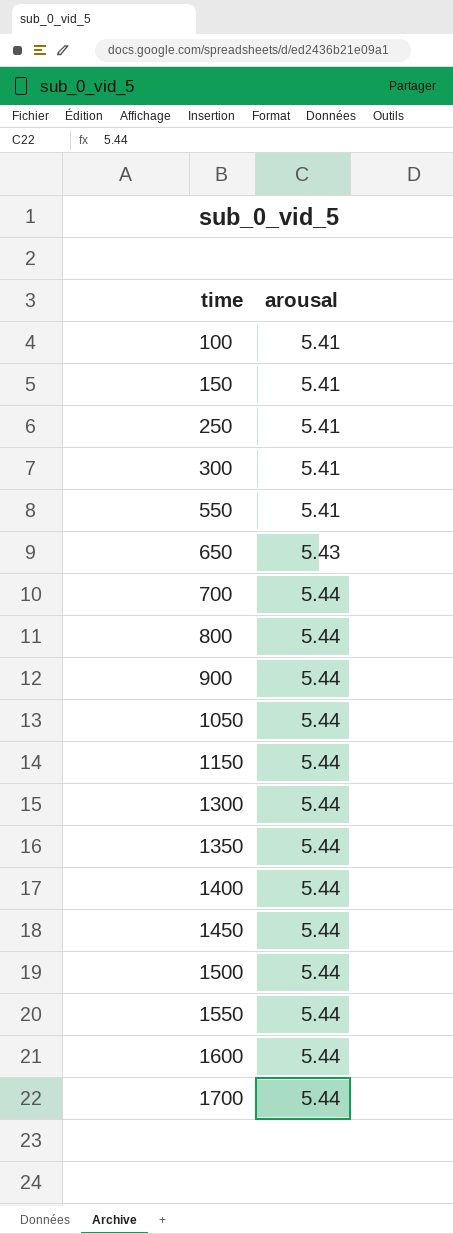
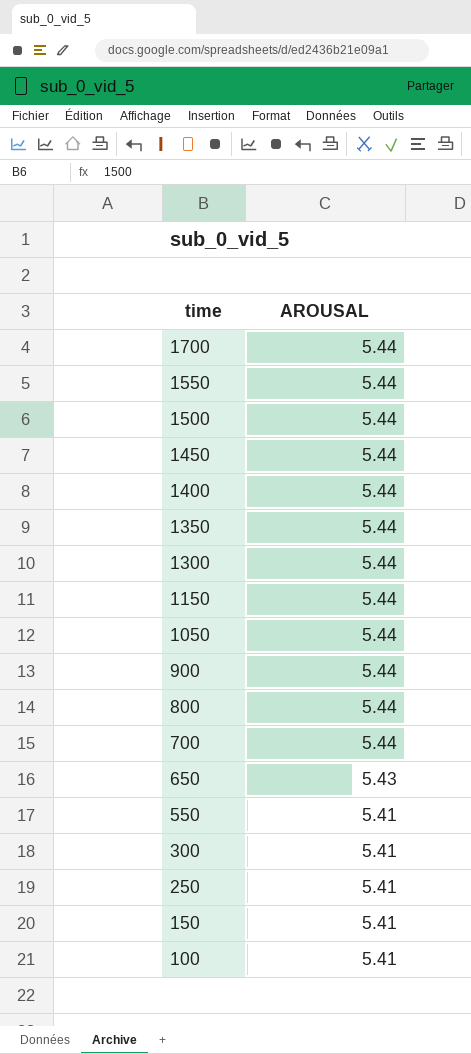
row order: time ascending -> time descending
column name: arousal -> AROUSAL
row 1600: 5.44 -> none

